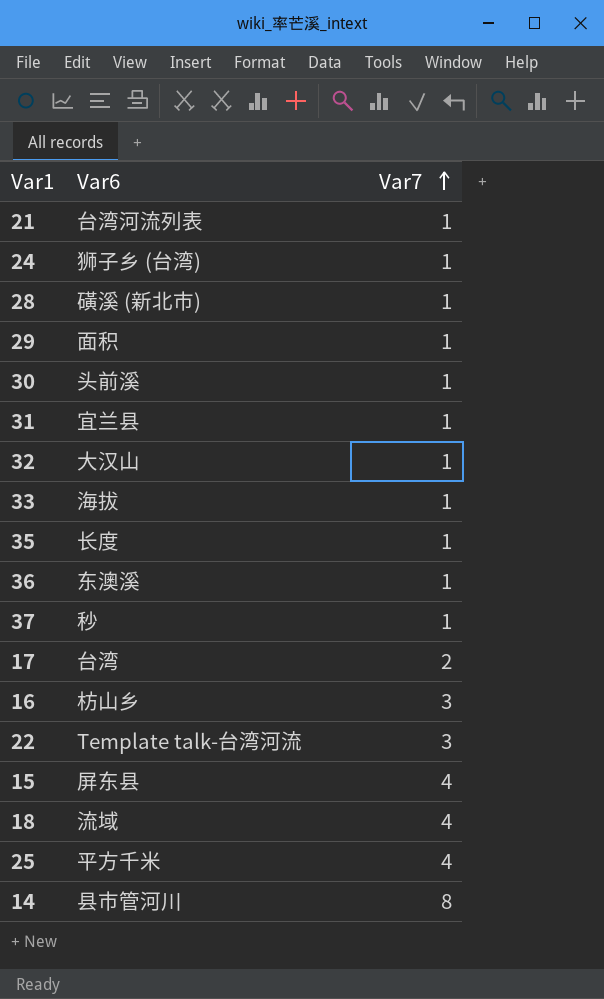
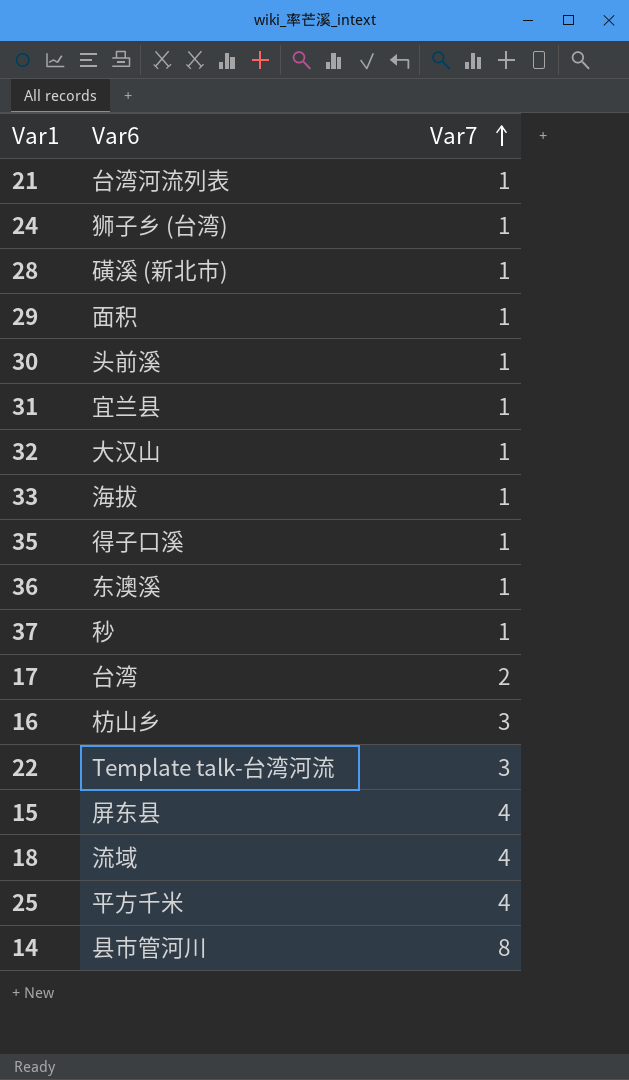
35 | Var6: 长度 -> 得子口溪

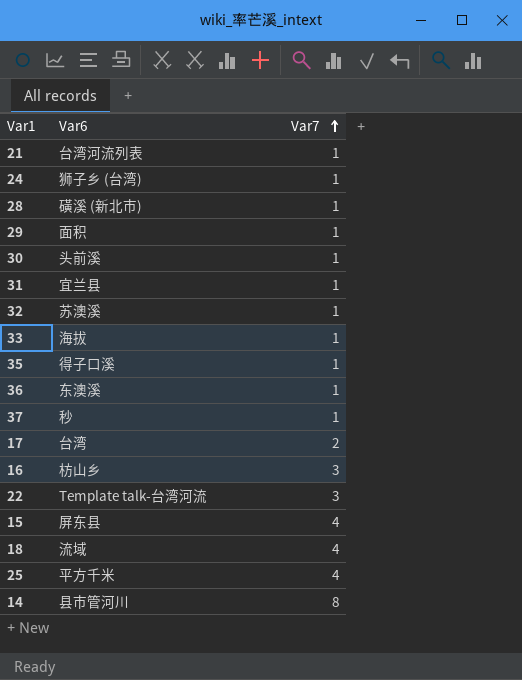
32 | Var6: 大汉山 -> 苏澳溪

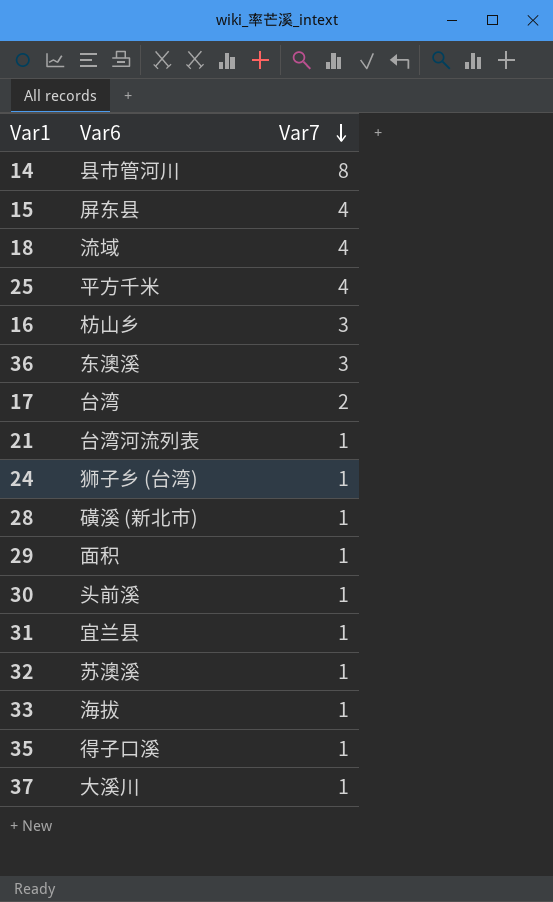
row order: Var7 ascending -> Var7 descending
row 22: Template talk-台湾河流 | 3 -> none
36 | Var7: 1 -> 3
37 | Var6: 秒 -> 大溪川

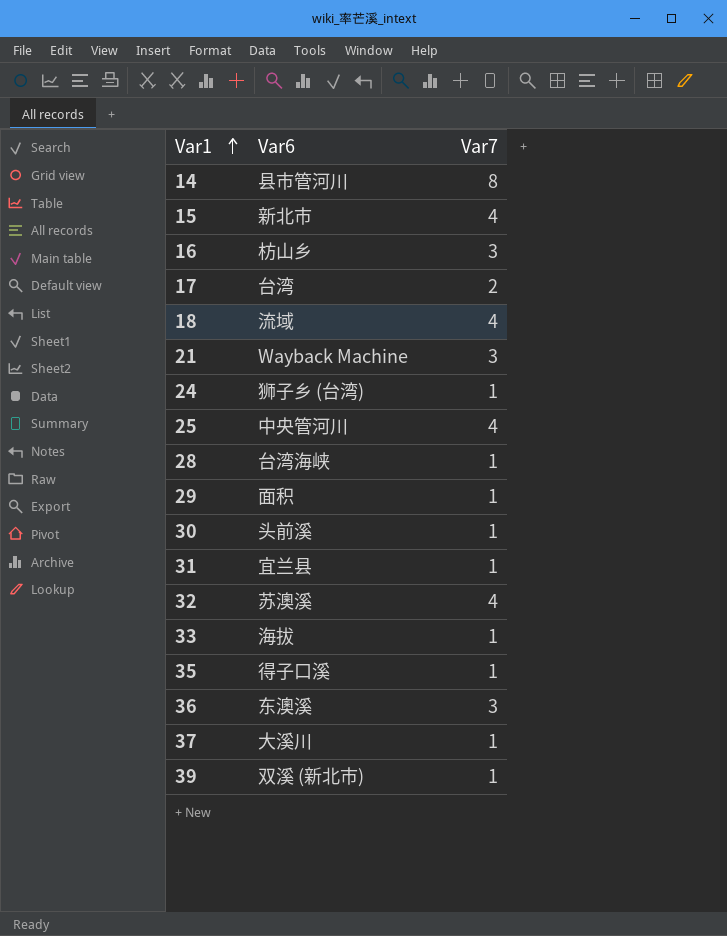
row order: Var7 descending -> Var1 ascending
15 | Var6: 屏东县 -> 新北市
21 | Var6: 台湾河流列表 -> Wayback Machine
21 | Var7: 1 -> 3
25 | Var6: 平方千米 -> 中央管河川
28 | Var6: 磺溪 (新北市) -> 台湾海峡
32 | Var7: 1 -> 4
row 39: none -> 双溪 (新北市) | 1

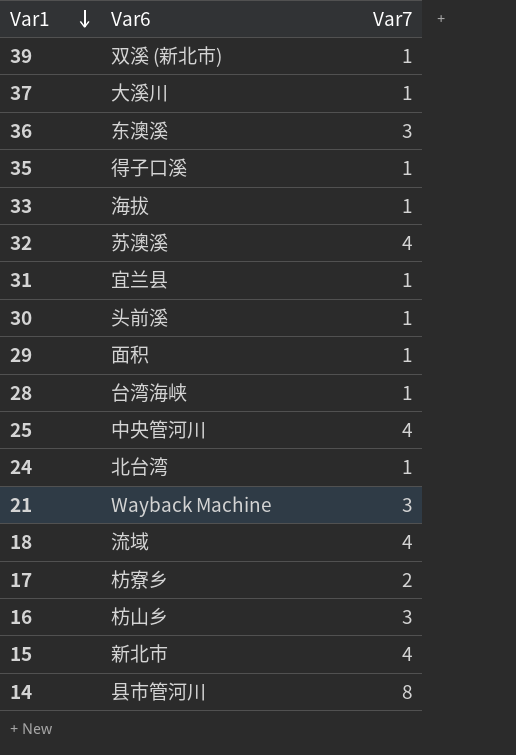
row order: Var1 ascending -> Var1 descending
24 | Var6: 狮子乡 (台湾) -> 北台湾
17 | Var6: 台湾 -> 枋寮乡

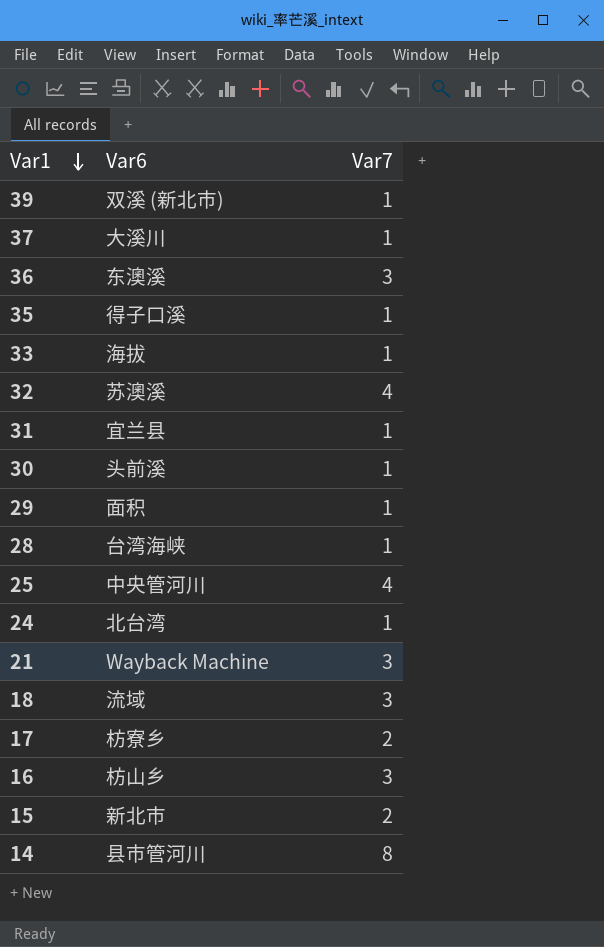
18 | Var7: 4 -> 3
15 | Var7: 4 -> 2

